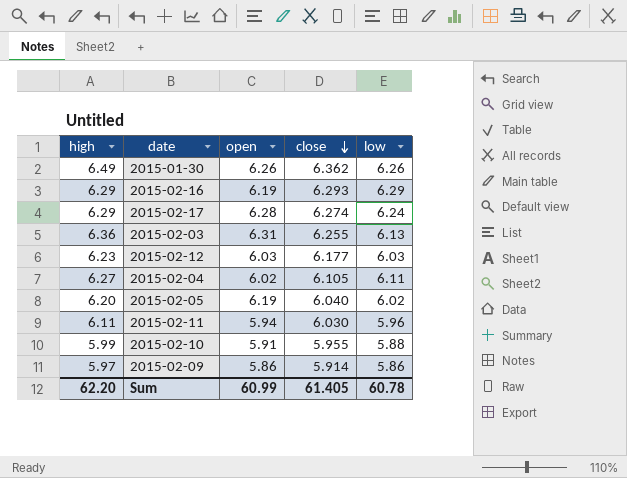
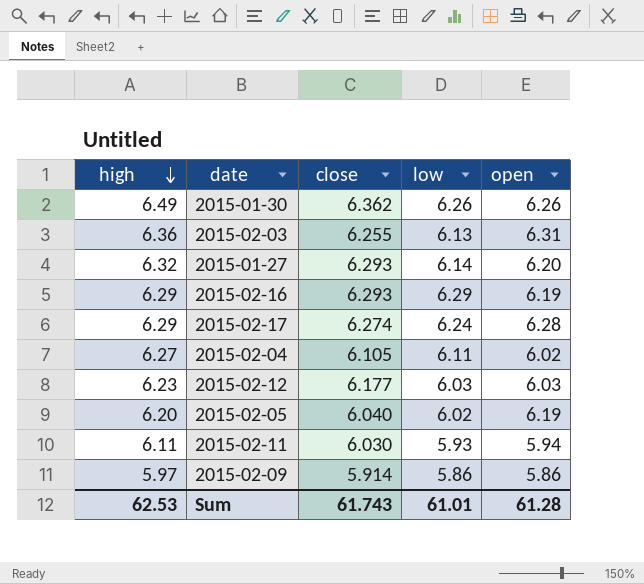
row order: close descending -> high descending
column open | position: 3 -> 5
row 2015-02-10: 5.99 | 5.91 | 5.955 | 5.88 -> none
row 2015-01-27: none -> 6.32 | 6.293 | 6.14 | 6.20
2015-02-11 | low: 5.96 -> 5.93
Sum | high: 62.20 -> 62.53
Sum | close: 61.405 -> 61.743
Sum | low: 60.78 -> 61.01
Sum | open: 60.99 -> 61.28

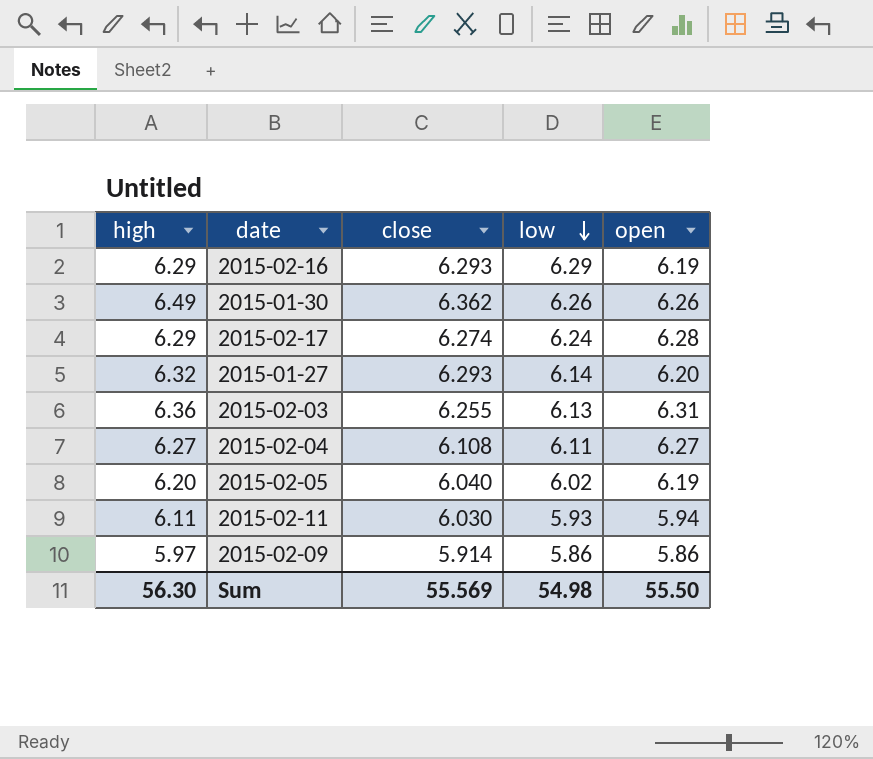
row order: high descending -> low descending
row 2015-02-12: 6.23 | 6.177 | 6.03 | 6.03 -> none
2015-02-04 | close: 6.105 -> 6.108
2015-02-04 | open: 6.02 -> 6.27
Sum | high: 62.53 -> 56.30
Sum | close: 61.743 -> 55.569
Sum | low: 61.01 -> 54.98
Sum | open: 61.28 -> 55.50

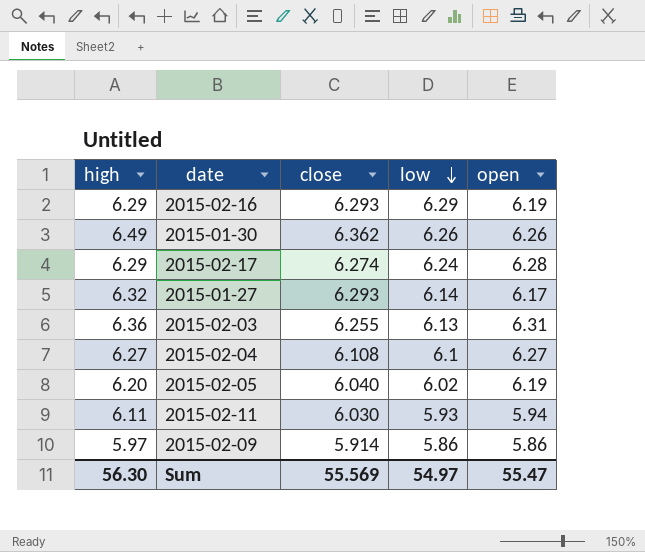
2015-01-27 | open: 6.20 -> 6.17
2015-02-04 | low: 6.11 -> 6.1
Sum | low: 54.98 -> 54.97
Sum | open: 55.50 -> 55.47

